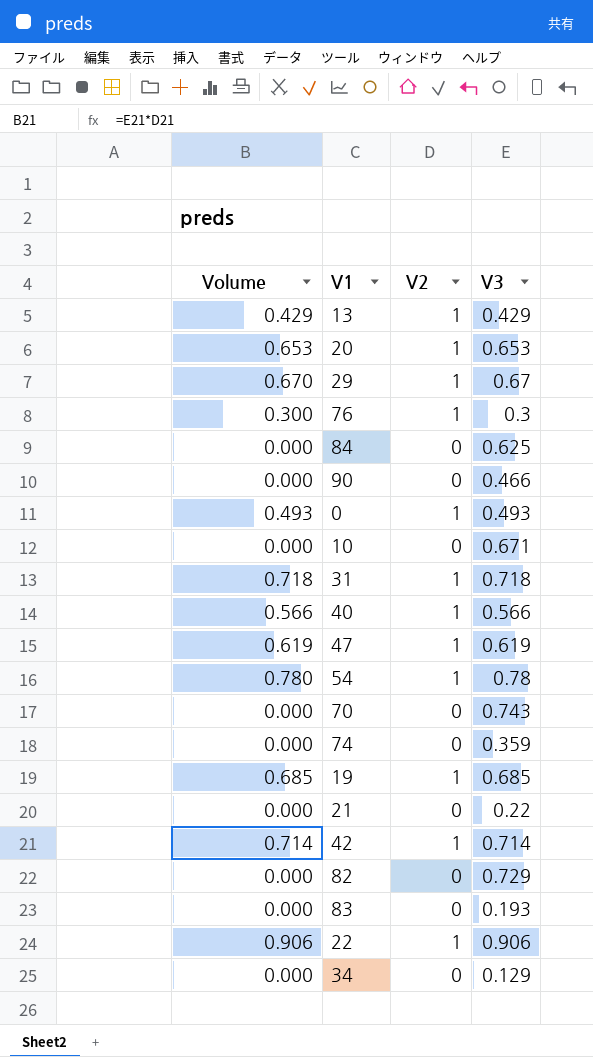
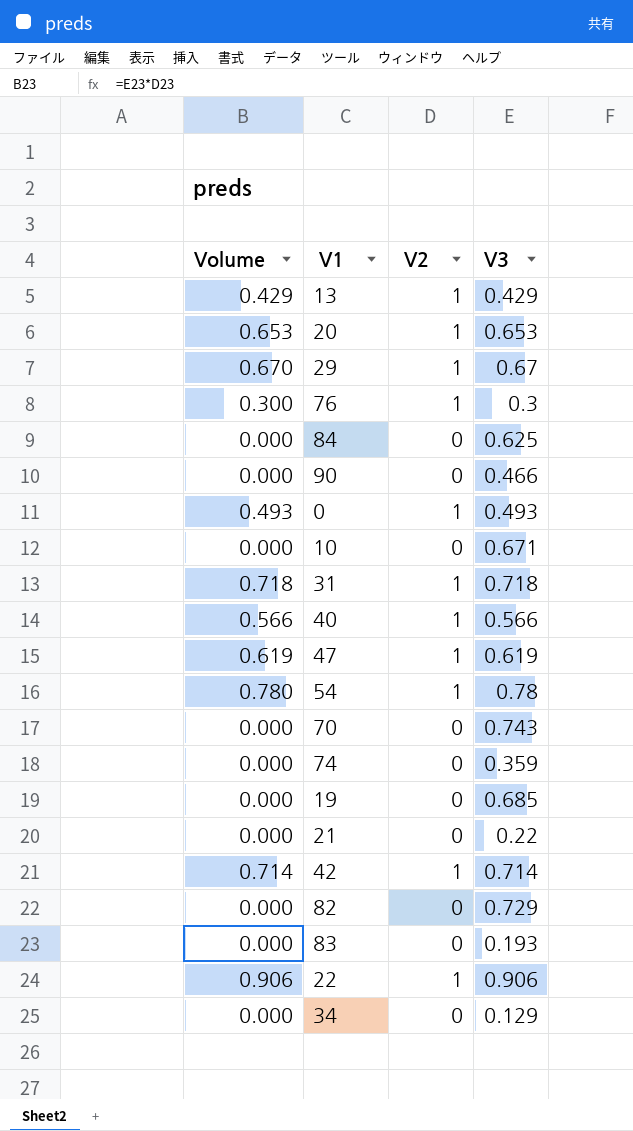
19 | Volume: 0.685 -> 0.000
19 | V2: 1 -> 0

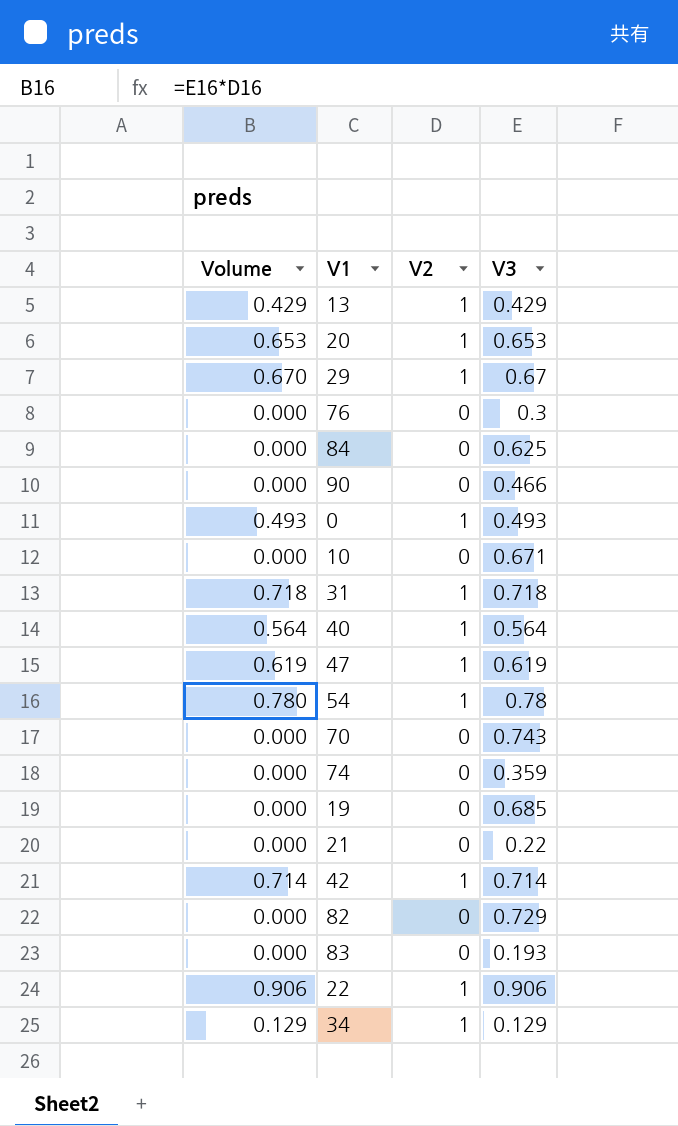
76 | Volume: 0.300 -> 0.000
76 | V2: 1 -> 0
40 | Volume: 0.566 -> 0.564
40 | V3: 0.566 -> 0.564
34 | Volume: 0.000 -> 0.129
34 | V2: 0 -> 1

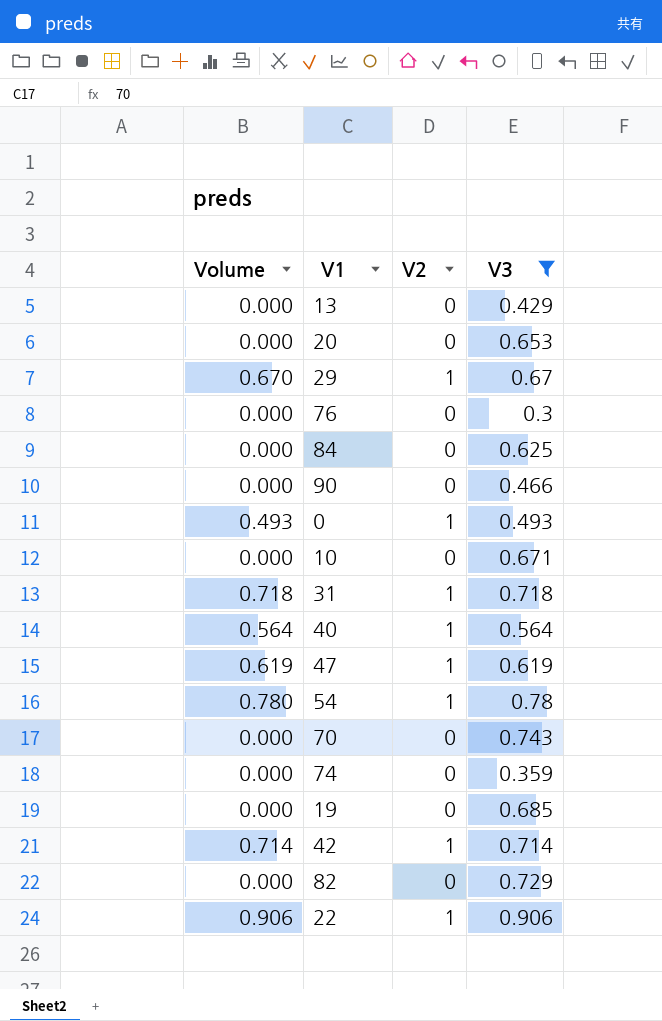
filter: none -> V3 >= 0.3
13 | Volume: 0.429 -> 0.000
13 | V2: 1 -> 0
20 | Volume: 0.653 -> 0.000
20 | V2: 1 -> 0

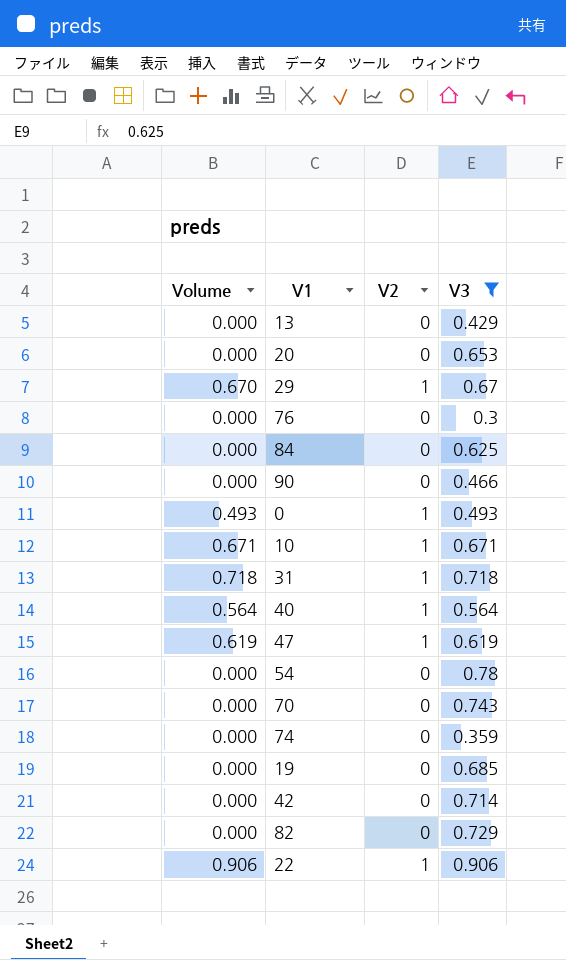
10 | Volume: 0.000 -> 0.671
10 | V2: 0 -> 1
54 | Volume: 0.780 -> 0.000
54 | V2: 1 -> 0
42 | Volume: 0.714 -> 0.000
42 | V2: 1 -> 0

